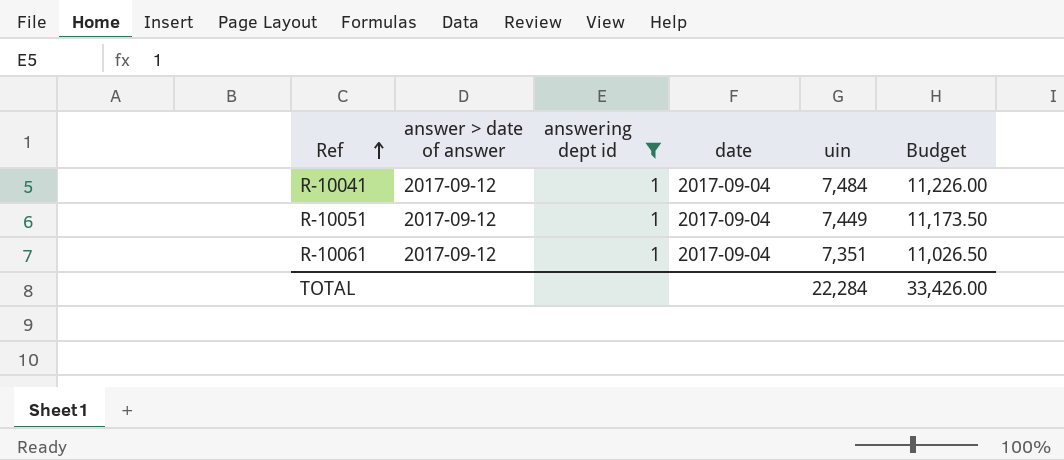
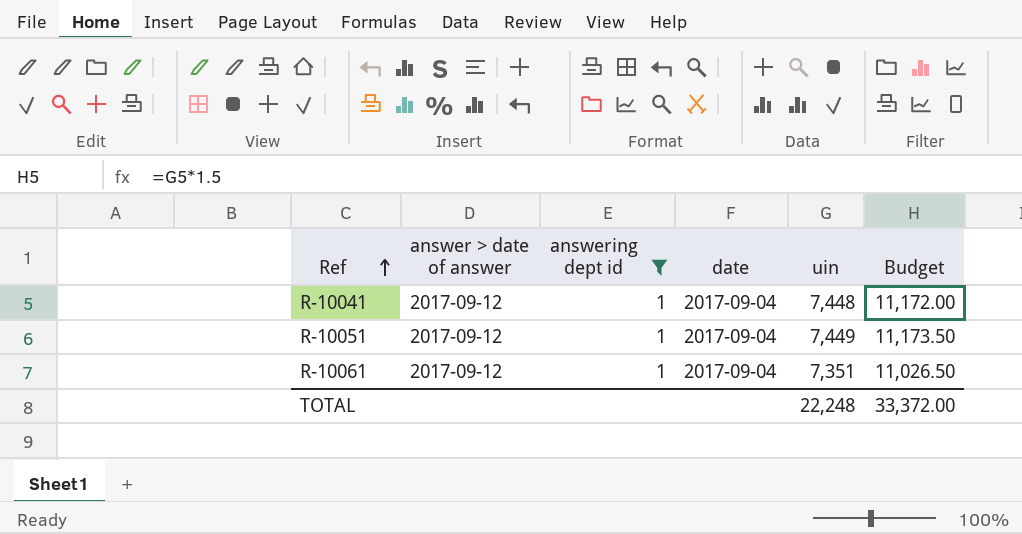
R-10041 | uin: 7,484 -> 7,448
R-10041 | Budget: 11,226.00 -> 11,172.00
TOTAL | uin: 22,284 -> 22,248
TOTAL | Budget: 33,426.00 -> 33,372.00

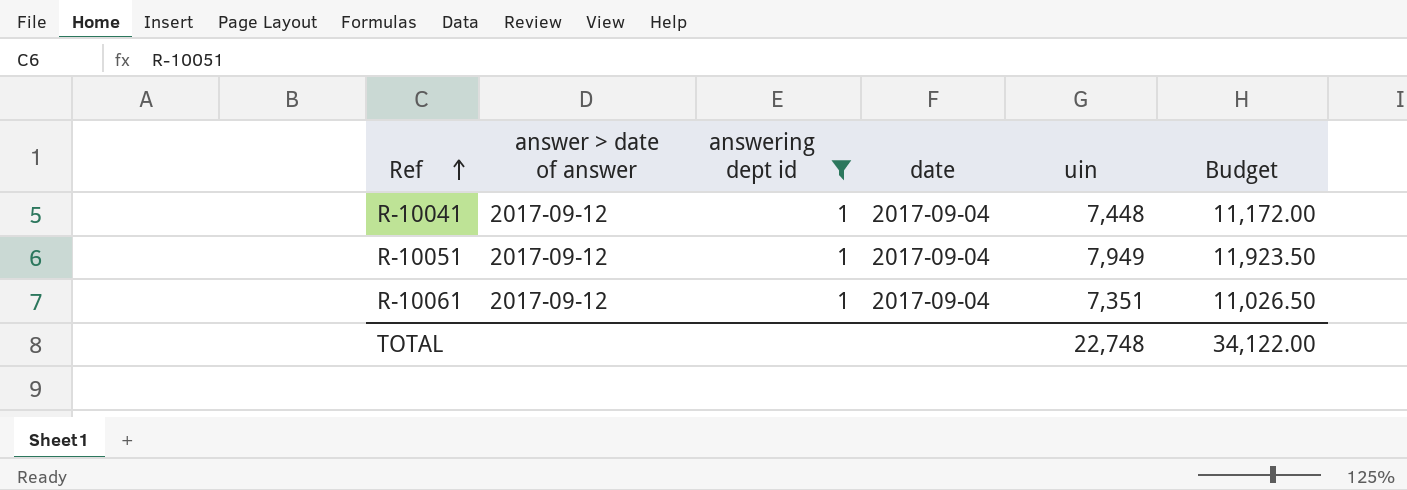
R-10051 | uin: 7,449 -> 7,949
R-10051 | Budget: 11,173.50 -> 11,923.50
TOTAL | uin: 22,248 -> 22,748
TOTAL | Budget: 33,372.00 -> 34,122.00

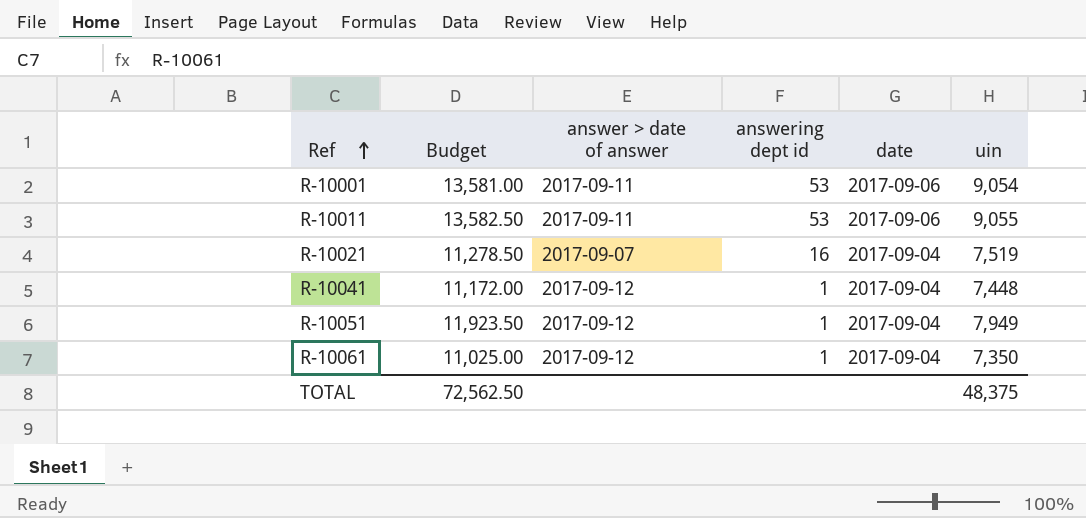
filter: answering dept id = 1 -> none
column Budget | position: 6 -> 2
R-10061 | Budget: 11,026.50 -> 11,025.00
R-10061 | uin: 7,351 -> 7,350
TOTAL | Budget: 34,122.00 -> 72,562.50
TOTAL | uin: 22,748 -> 48,375

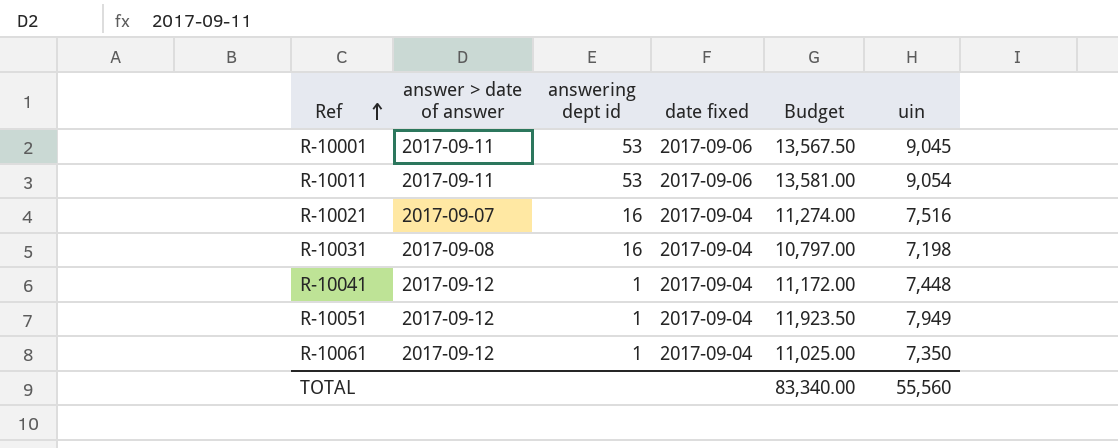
column name: date -> date fixed
column Budget | position: 2 -> 5
R-10001 | Budget: 13,581.00 -> 13,567.50
R-10001 | uin: 9,054 -> 9,045
R-10011 | Budget: 13,582.50 -> 13,581.00
R-10011 | uin: 9,055 -> 9,054
R-10021 | Budget: 11,278.50 -> 11,274.00
R-10021 | uin: 7,519 -> 7,516
row R-10031: none -> 2017-09-08 | 16 | 2017-09-04 | 10,797.00 | 7,198
TOTAL | Budget: 72,562.50 -> 83,340.00
TOTAL | uin: 48,375 -> 55,560

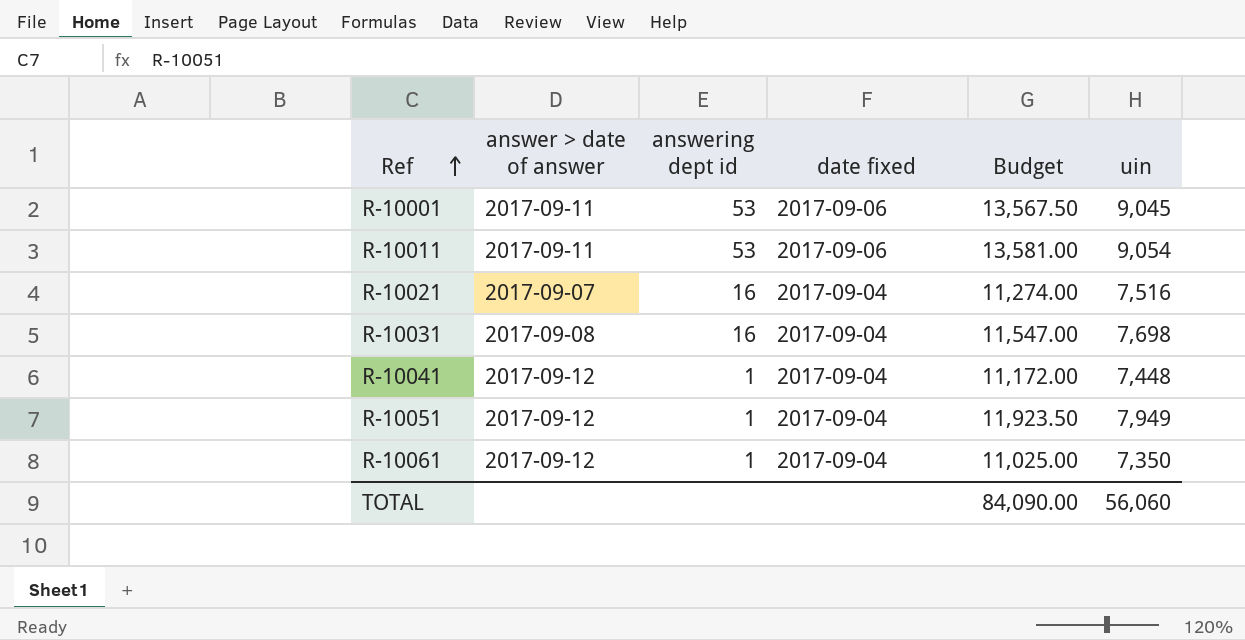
R-10031 | Budget: 10,797.00 -> 11,547.00
R-10031 | uin: 7,198 -> 7,698
TOTAL | Budget: 83,340.00 -> 84,090.00
TOTAL | uin: 55,560 -> 56,060

